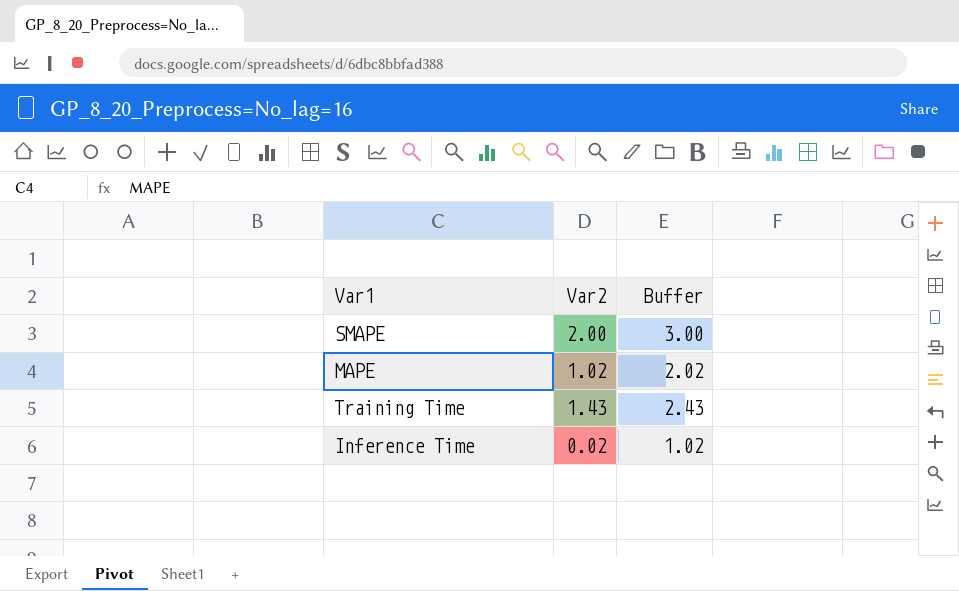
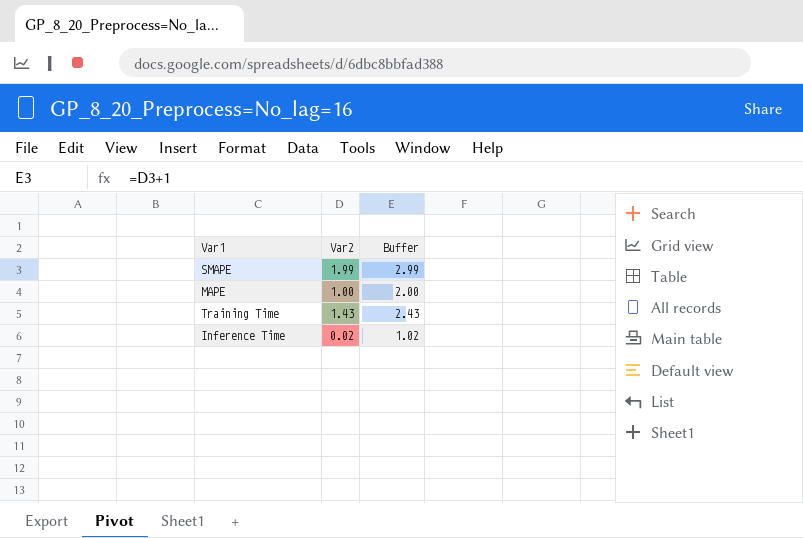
SMAPE | Var2: 2.00 -> 1.99
SMAPE | Buffer: 3.00 -> 2.99
MAPE | Var2: 1.02 -> 1.00
MAPE | Buffer: 2.02 -> 2.00

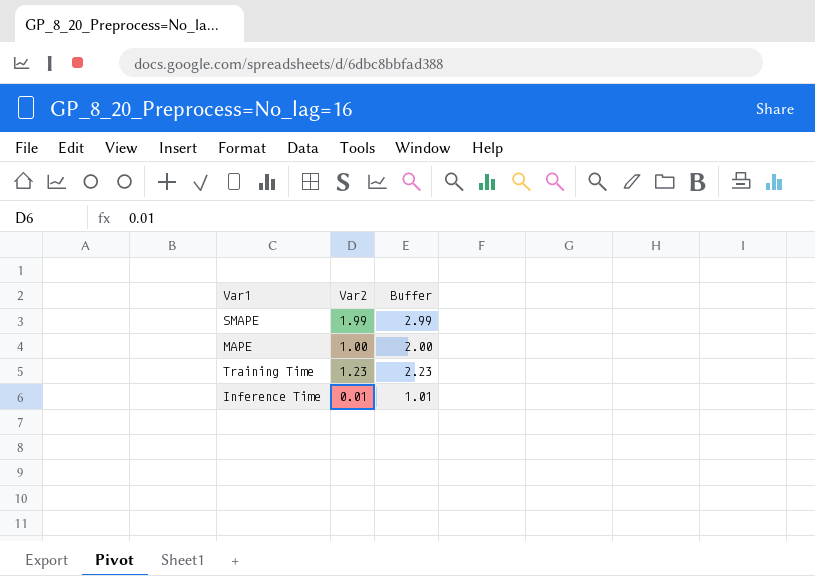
Training Time | Var2: 1.43 -> 1.23
Training Time | Buffer: 2.43 -> 2.23
Inference Time | Var2: 0.02 -> 0.01
Inference Time | Buffer: 1.02 -> 1.01

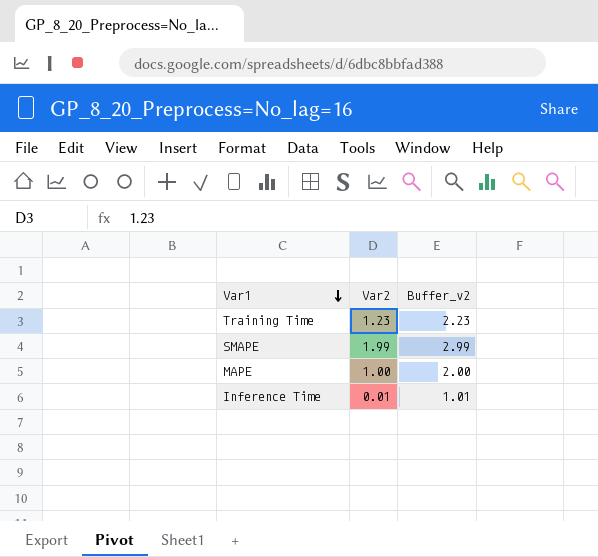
row order: none -> Var1 descending
column name: Buffer -> Buffer_v2

